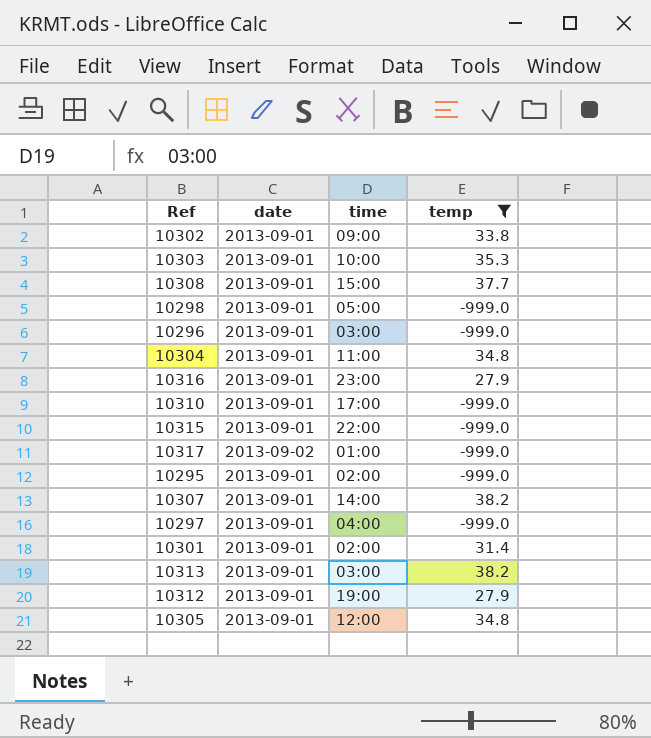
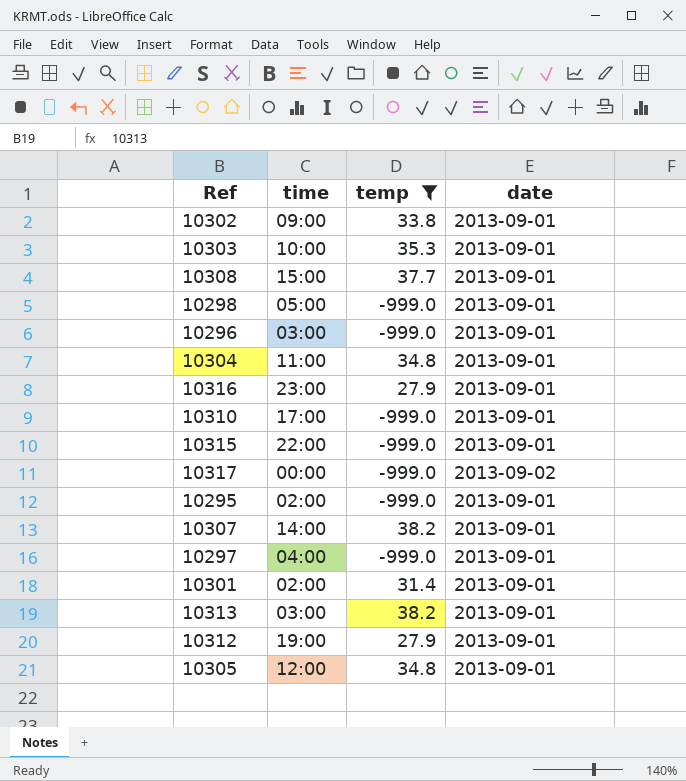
column date | position: 2 -> 4
10317 | time: 01:00 -> 00:00

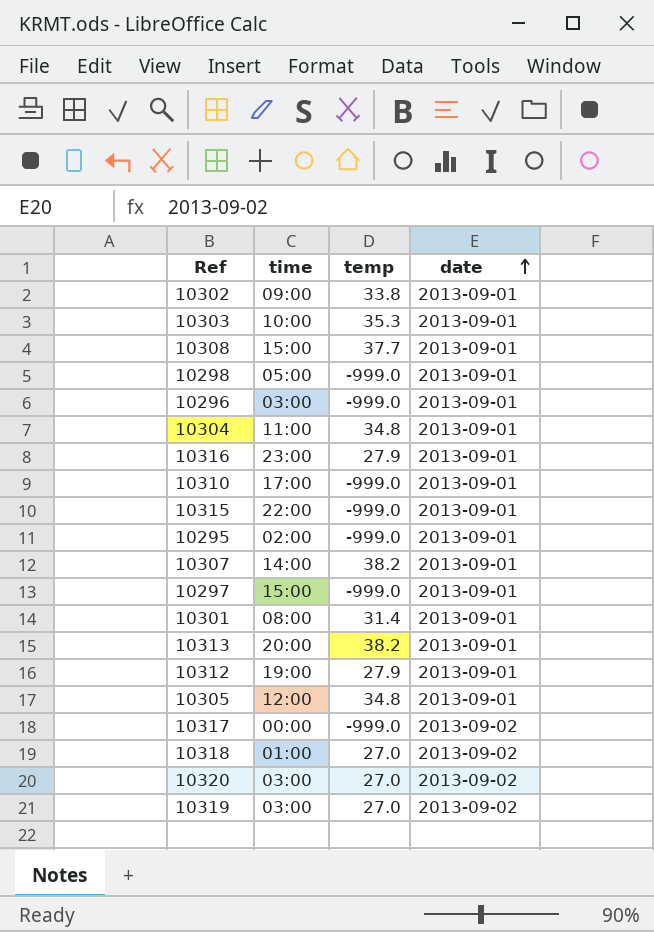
filter: temp != 27.0 -> none
row order: none -> date ascending
10297 | time: 04:00 -> 15:00
10301 | time: 02:00 -> 08:00
10313 | time: 03:00 -> 20:00

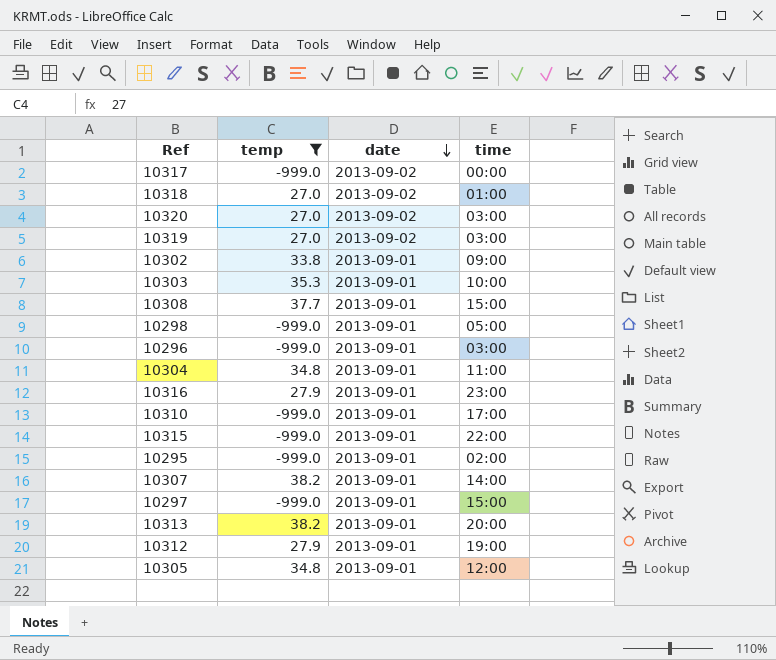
filter: none -> temp != 31.4
row order: date ascending -> date descending
column time | position: 2 -> 4

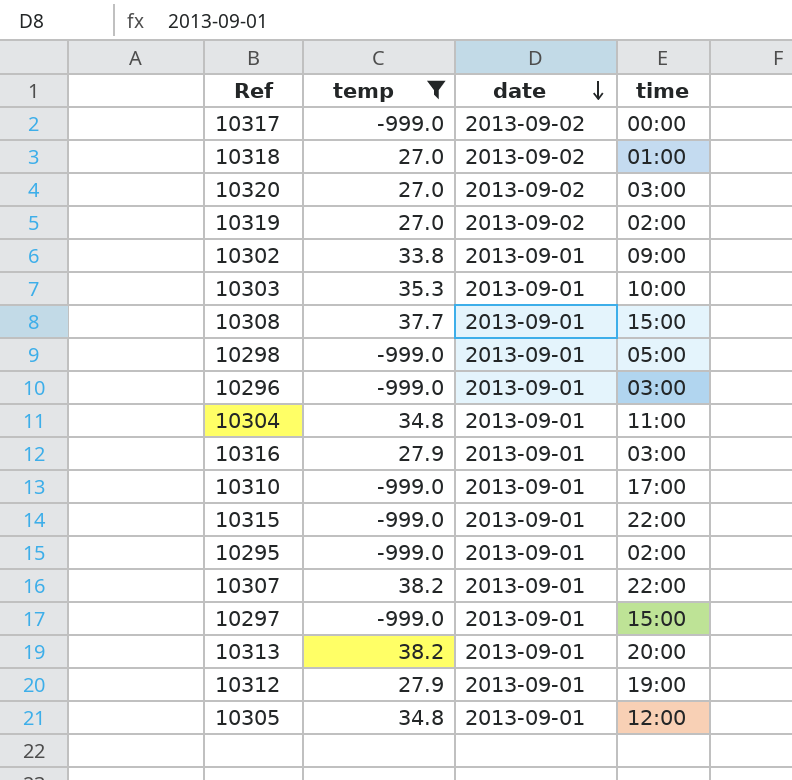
10319 | time: 03:00 -> 02:00
10316 | time: 23:00 -> 03:00
10307 | time: 14:00 -> 22:00

